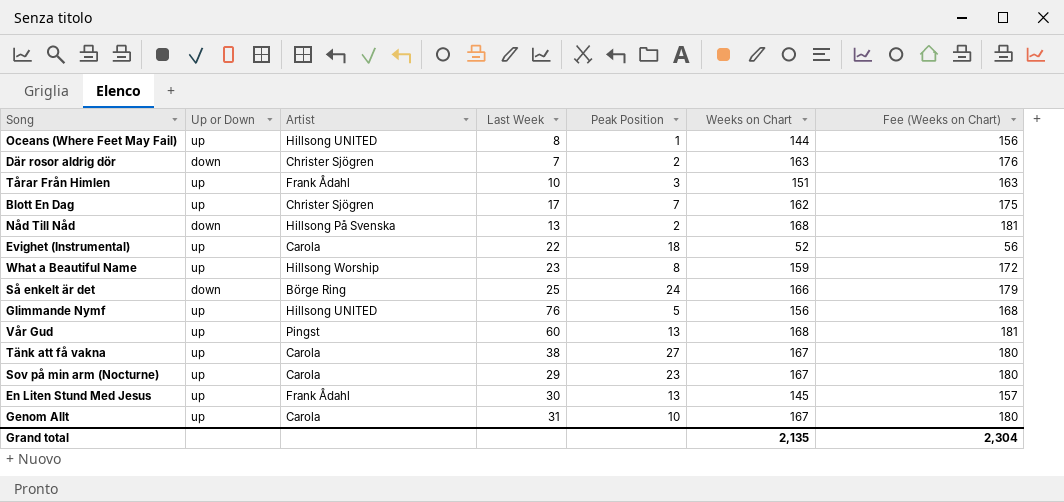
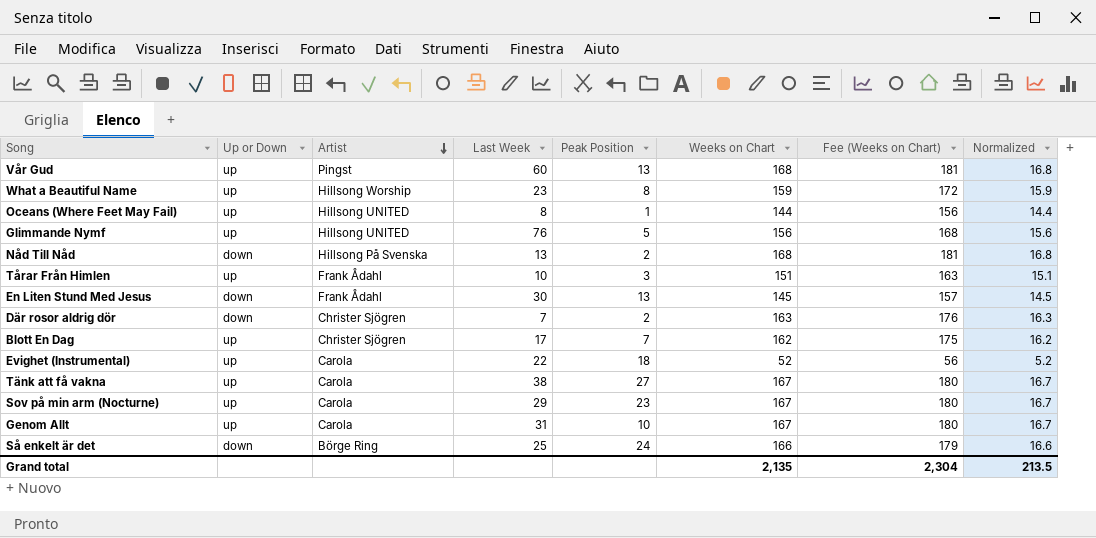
row order: none -> Artist descending
column Normalized | formula: none -> [Weeks on Chart] * 0.1
En Liten Stund Med Jesus | Up or Down: up -> down

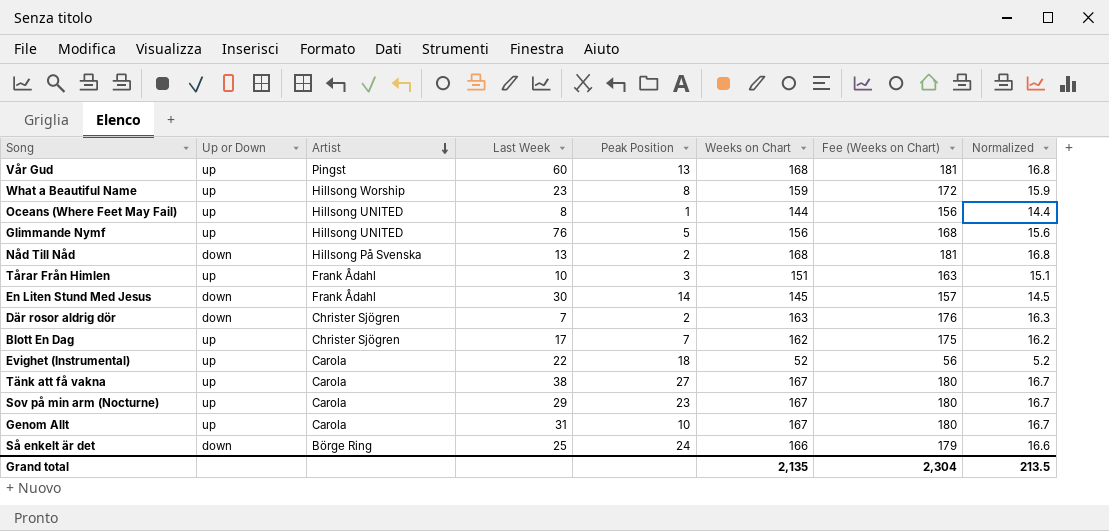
En Liten Stund Med Jesus | Peak Position: 13 -> 14

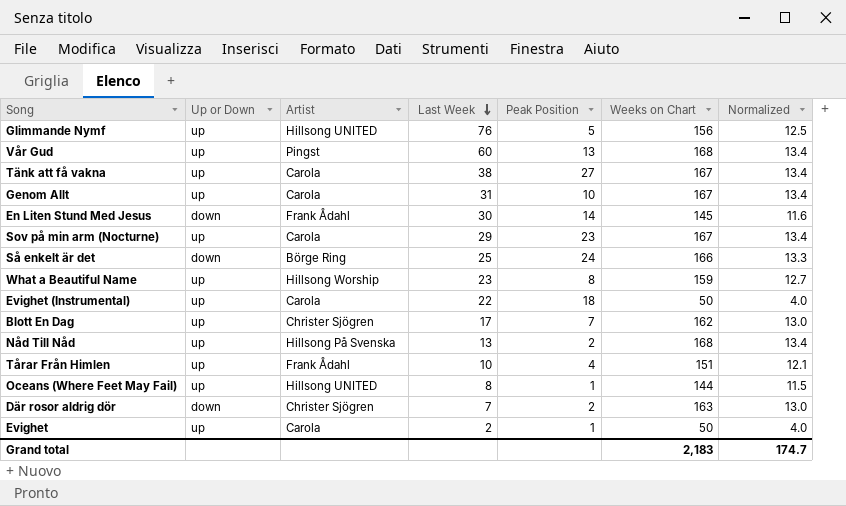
row order: Artist descending -> Last Week descending
column Fee (Weeks on Chart) | formula: [Weeks on Chart] * 1.08 -> none
column Normalized | formula: [Weeks on Chart] * 0.1 -> [Weeks on Chart] * 0.08
Evighet (Instrumental) | Weeks on Chart: 52 -> 50
Nåd Till Nåd | Up or Down: down -> up
Tårar Från Himlen | Peak Position: 3 -> 4
row Evighet: none -> up | Carola | 2 | 1 | 50 | 4.0
Grand total | Weeks on Chart: 2,135 -> 2,183
Grand total | Normalized: 213.5 -> 174.7

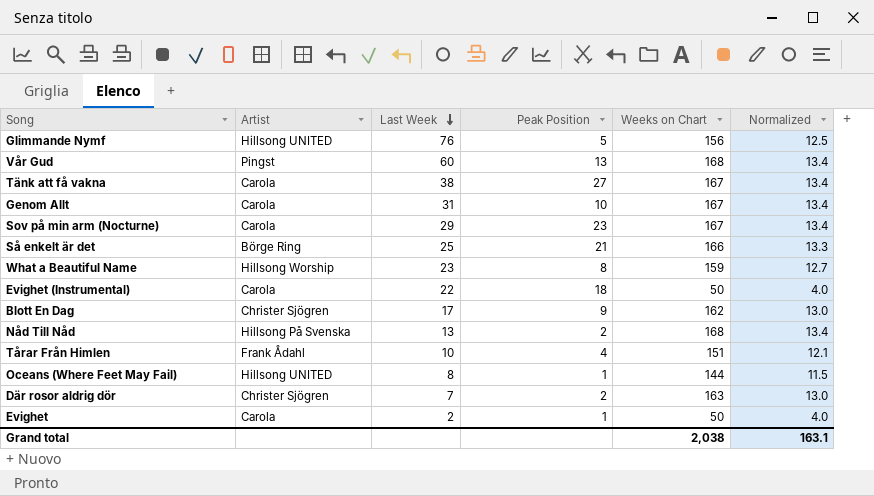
column Up or Down | position: 2 -> none
row En Liten Stund Med Jesus: down | Frank Ådahl | 30 | 14 | 145 | 11.6 -> none
Så enkelt är det | Peak Position: 24 -> 21
Blott En Dag | Peak Position: 7 -> 9
Grand total | Weeks on Chart: 2,183 -> 2,038
Grand total | Normalized: 174.7 -> 163.1

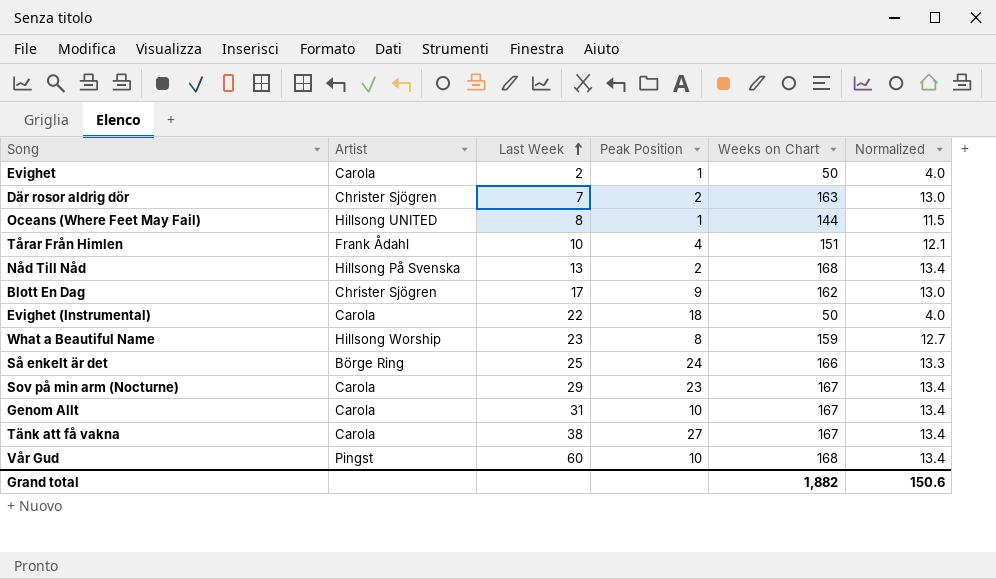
row order: Last Week descending -> Last Week ascending
row Glimmande Nymf: Hillsong UNITED | 76 | 5 | 156 | 12.5 -> none
Så enkelt är det | Peak Position: 21 -> 24
Vår Gud | Peak Position: 13 -> 10
Grand total | Weeks on Chart: 2,038 -> 1,882
Grand total | Normalized: 163.1 -> 150.6

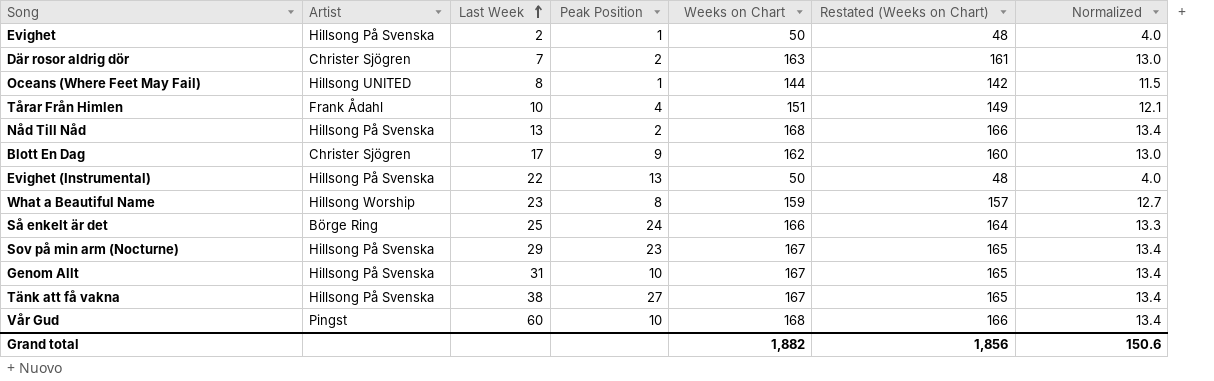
column Restated (Weeks on Chart) | formula: none -> [Weeks on Chart] - 2
Evighet | Artist: Carola -> Hillsong På Svenska
Evighet (Instrumental) | Artist: Carola -> Hillsong På Svenska
Evighet (Instrumental) | Peak Position: 18 -> 13
Sov på min arm (Nocturne) | Artist: Carola -> Hillsong På Svenska
Genom Allt | Artist: Carola -> Hillsong På Svenska
Tänk att få vakna | Artist: Carola -> Hillsong På Svenska

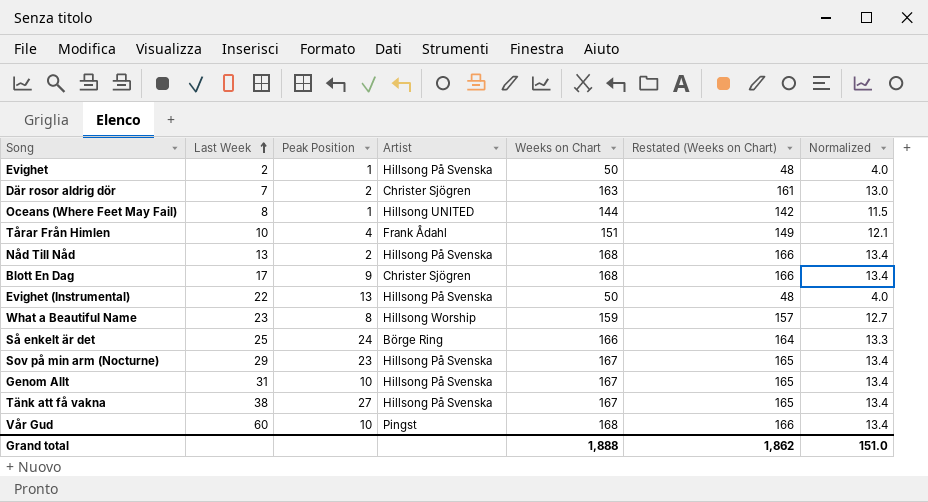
column Artist | position: 2 -> 4
Blott En Dag | Weeks on Chart: 162 -> 168
Blott En Dag | Restated (Weeks on Chart): 160 -> 166
Blott En Dag | Normalized: 13.0 -> 13.4
Grand total | Weeks on Chart: 1,882 -> 1,888
Grand total | Restated (Weeks on Chart): 1,856 -> 1,862
Grand total | Normalized: 150.6 -> 151.0

